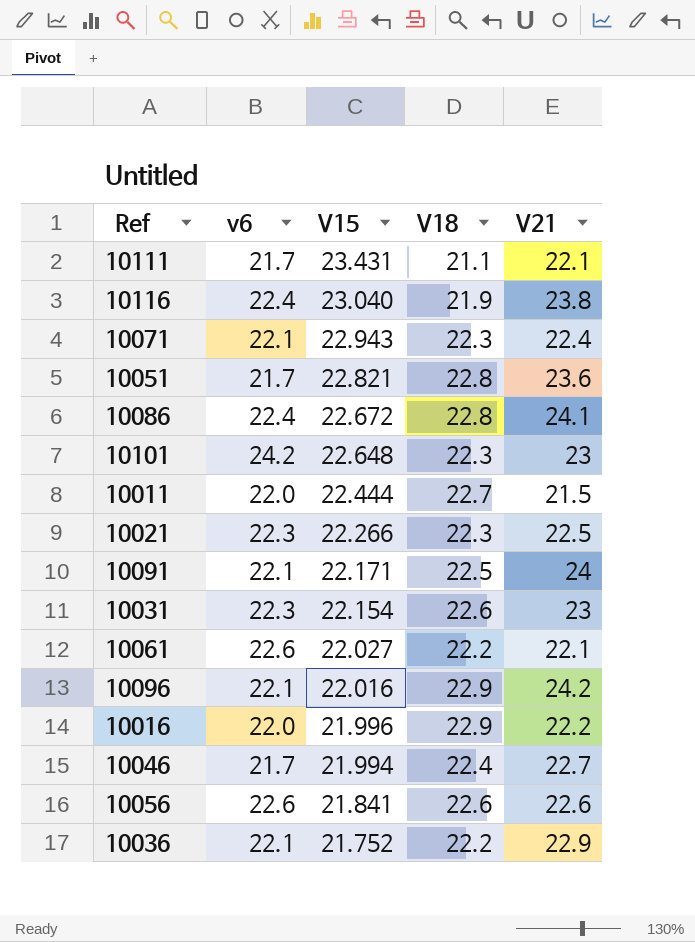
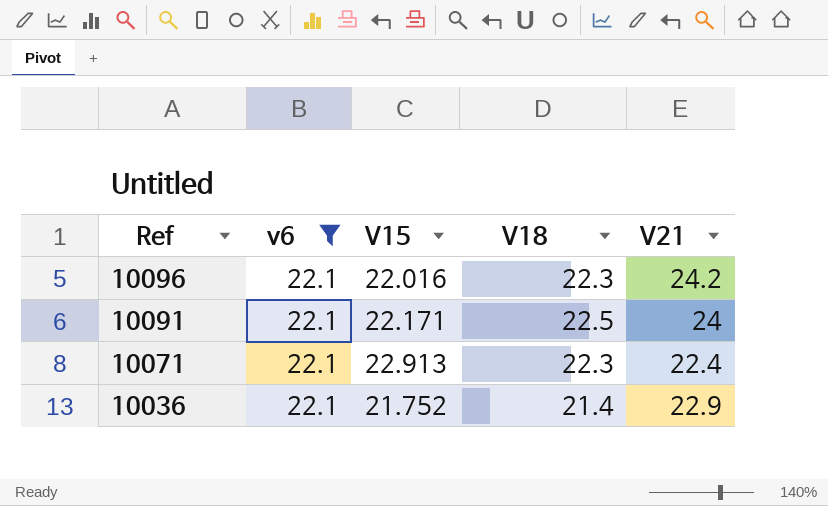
filter: none -> v6 = 22.1
row order: V15 descending -> Ref descending
10096 | V18: 22.9 -> 22.3
10071 | V15: 22.943 -> 22.913
10036 | V18: 22.2 -> 21.4

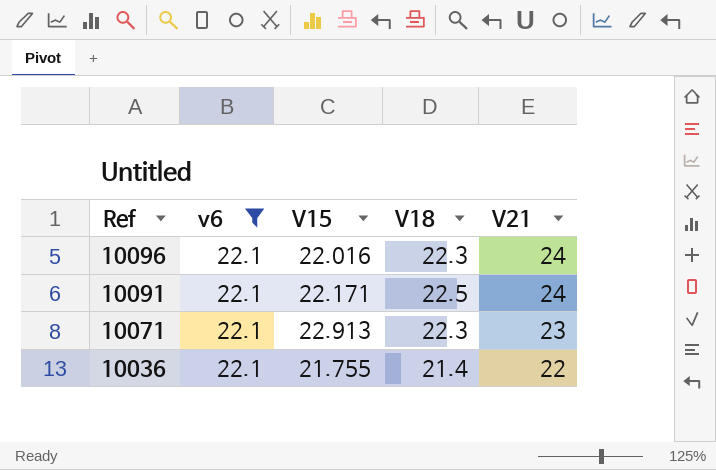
10096 | V21: 24.2 -> 24
10071 | V21: 22.4 -> 23
10036 | V15: 21.752 -> 21.755
10036 | V21: 22.9 -> 22

